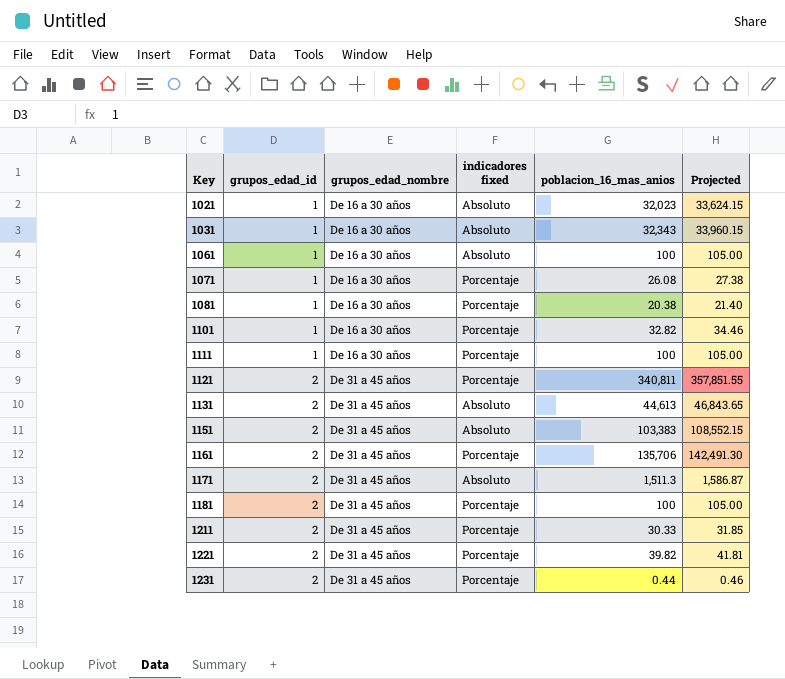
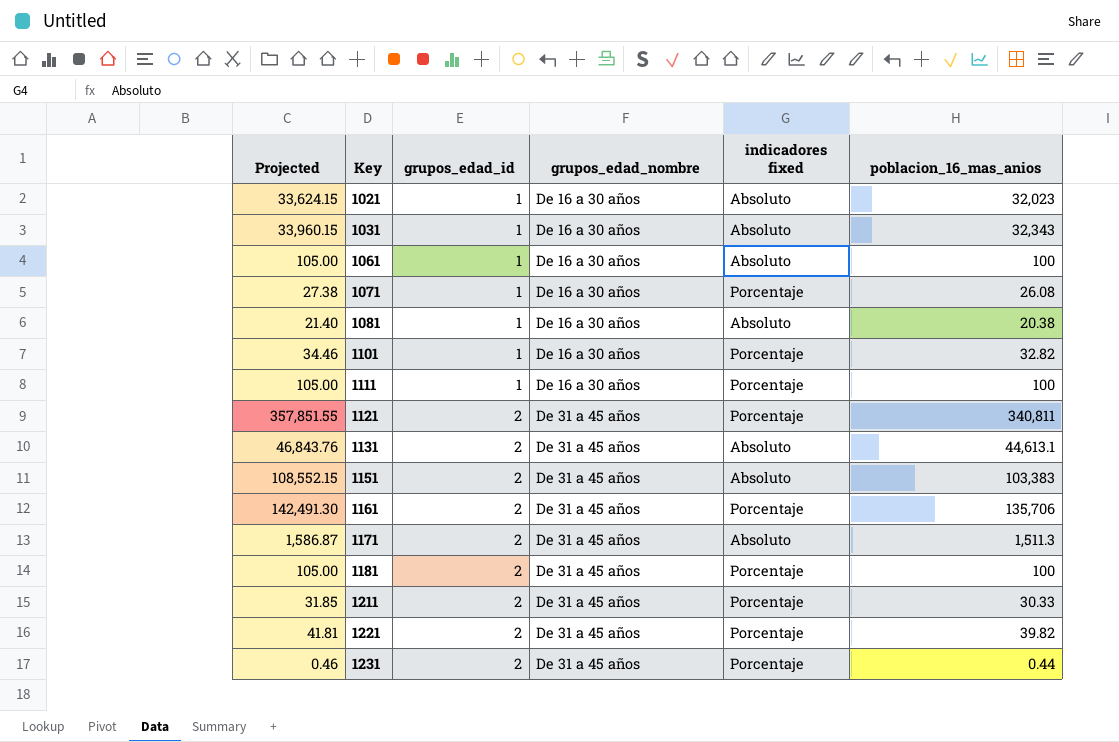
column Projected | position: 6 -> 1
1081 | indicadores fixed: Porcentaje -> Absoluto
1131 | Projected: 46,843.65 -> 46,843.76
1131 | poblacion_16_mas_anios: 44,613 -> 44,613.1

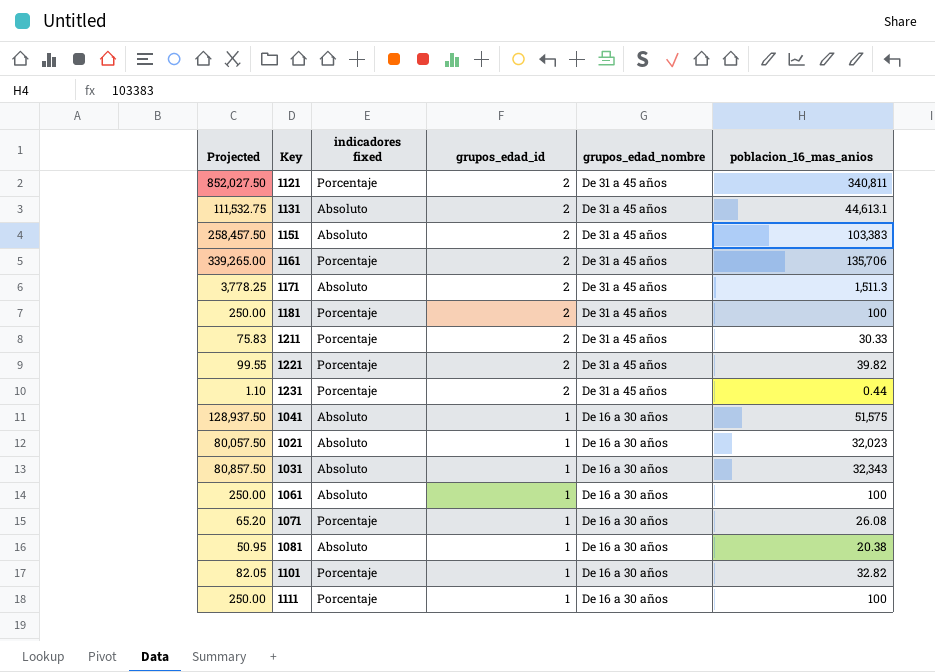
row order: Key ascending -> grupos_edad_id descending
column Projected | formula: [poblacion_16_mas_anios] * 1.05 -> [poblacion_16_mas_anios] * 2.5
column indicadores fixed | position: 5 -> 3
row 1041: none -> 128,937.50 | Absoluto | 1 | De 16 a 30 años | 51,575

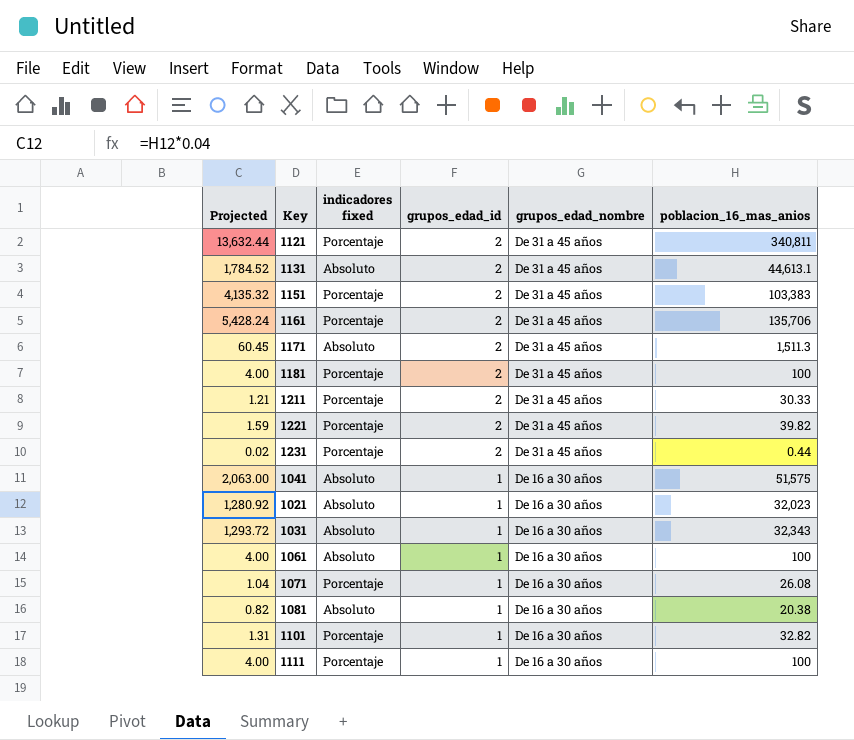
column Projected | formula: [poblacion_16_mas_anios] * 2.5 -> [poblacion_16_mas_anios] * 0.04
1151 | indicadores fixed: Absoluto -> Porcentaje

